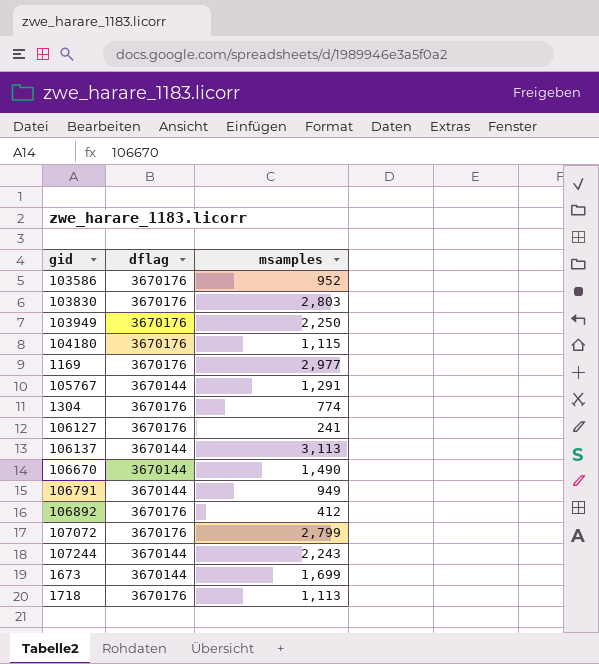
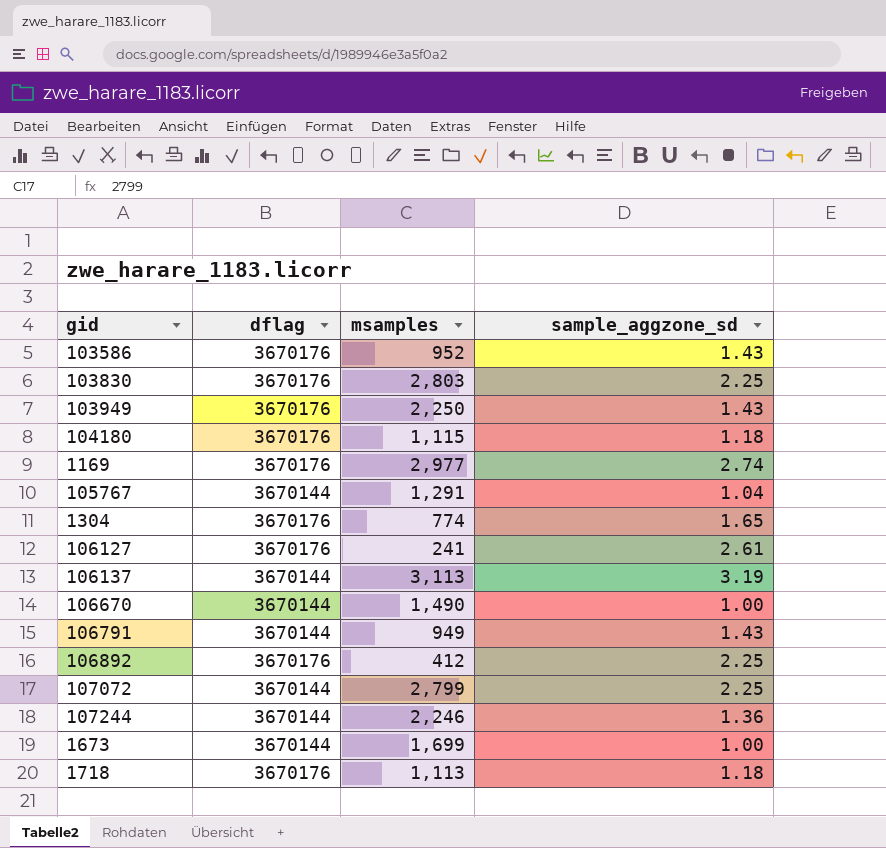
column sample_aggzone_sd | position: none -> 4
107072 | dflag: 3670176 -> 3670144
107244 | msamples: 2,243 -> 2,246

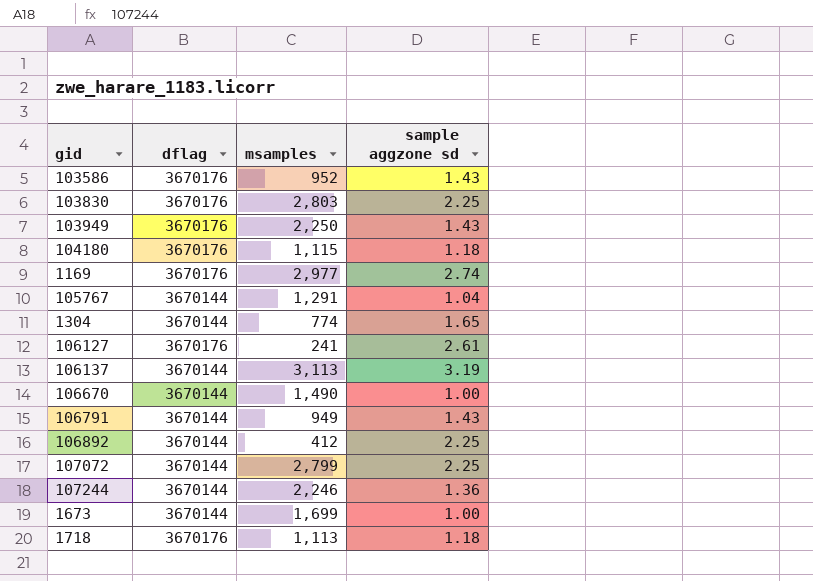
column name: sample_aggzone_sd -> sample aggzone sd
1304 | dflag: 3670176 -> 3670144
106892 | dflag: 3670176 -> 3670144

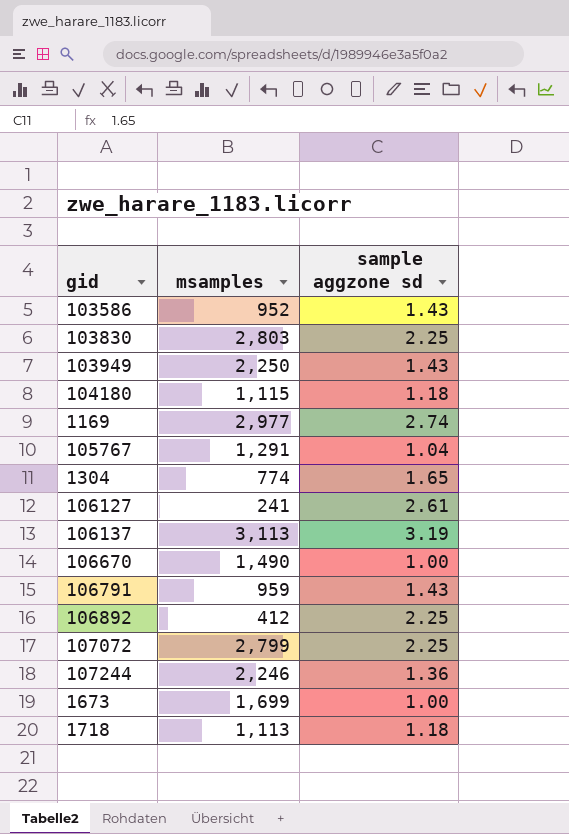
column dflag | position: 2 -> none
106791 | msamples: 949 -> 959

